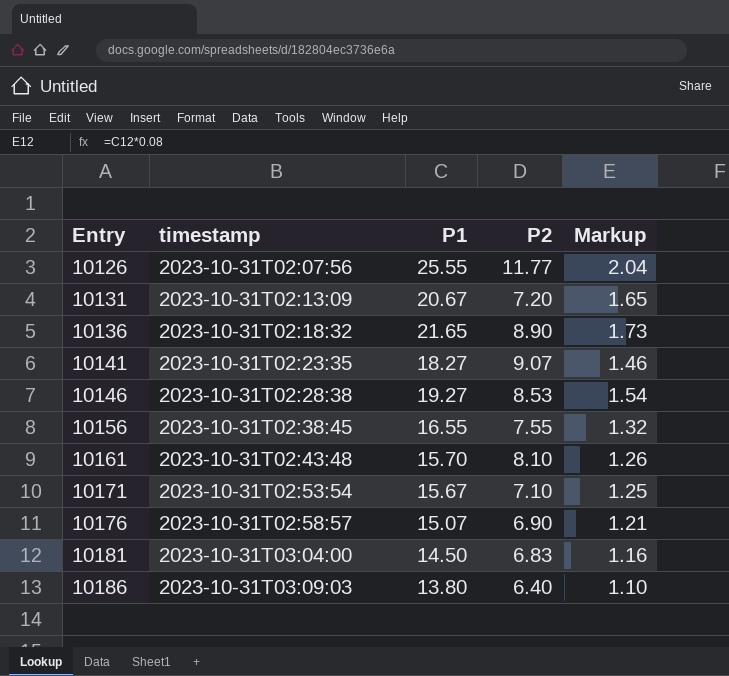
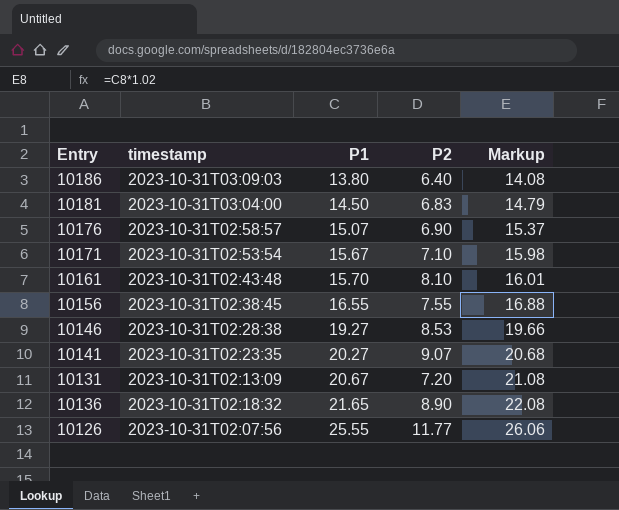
row order: Entry ascending -> P1 ascending
column Markup | formula: [P1] * 0.08 -> [P1] * 1.02
10141 | P1: 18.27 -> 20.27

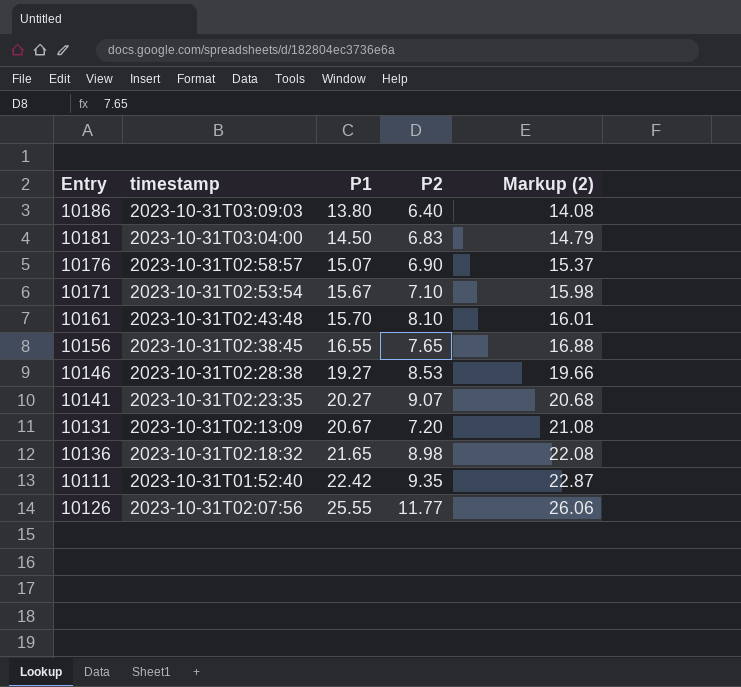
column name: Markup -> Markup (2)
10156 | P2: 7.55 -> 7.65
10136 | P2: 8.90 -> 8.98
row 10111: none -> 2023-10-31T01:52:40 | 22.42 | 9.35 | 22.87

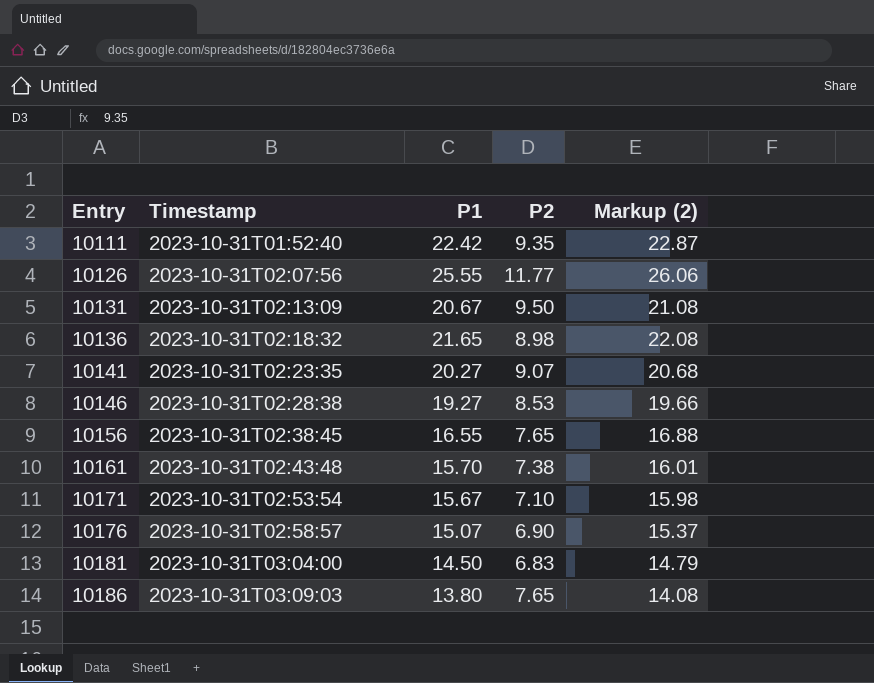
row order: P1 ascending -> Entry ascending
column name: timestamp -> Timestamp
10131 | P2: 7.20 -> 9.50
10161 | P2: 8.10 -> 7.38
10186 | P2: 6.40 -> 7.65

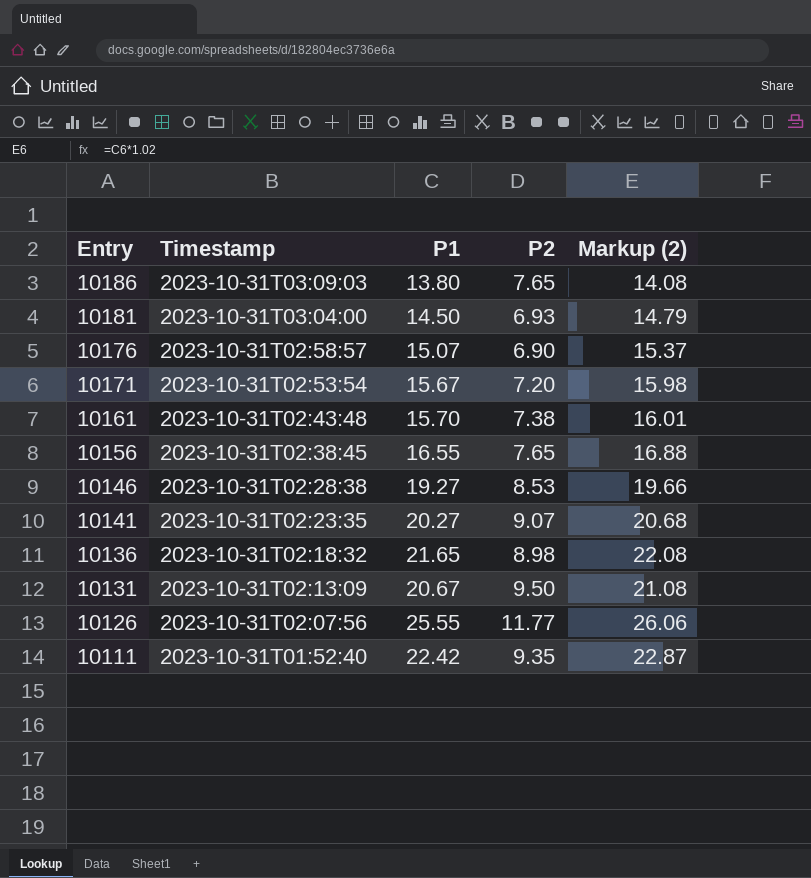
row order: Entry ascending -> Entry descending
10181 | P2: 6.83 -> 6.93
10171 | P2: 7.10 -> 7.20

